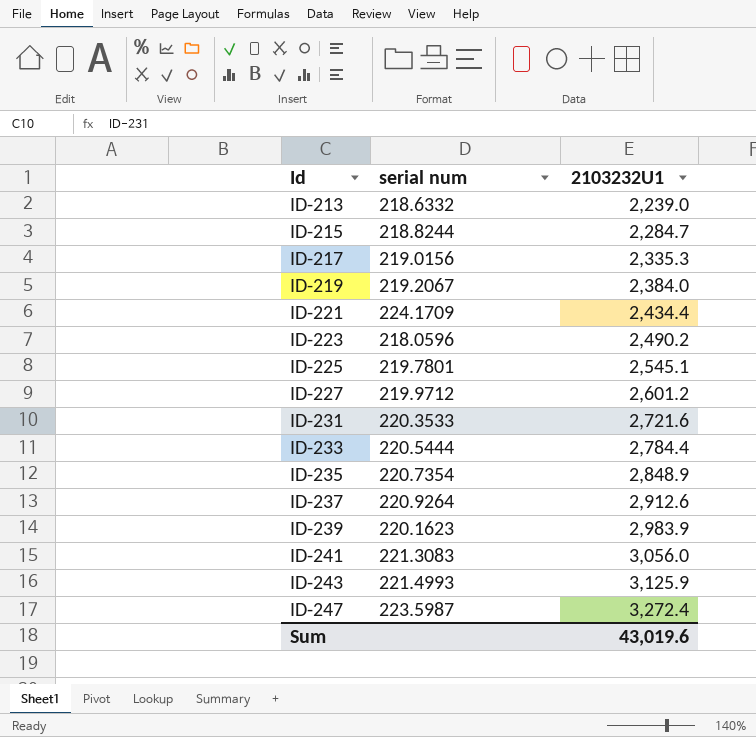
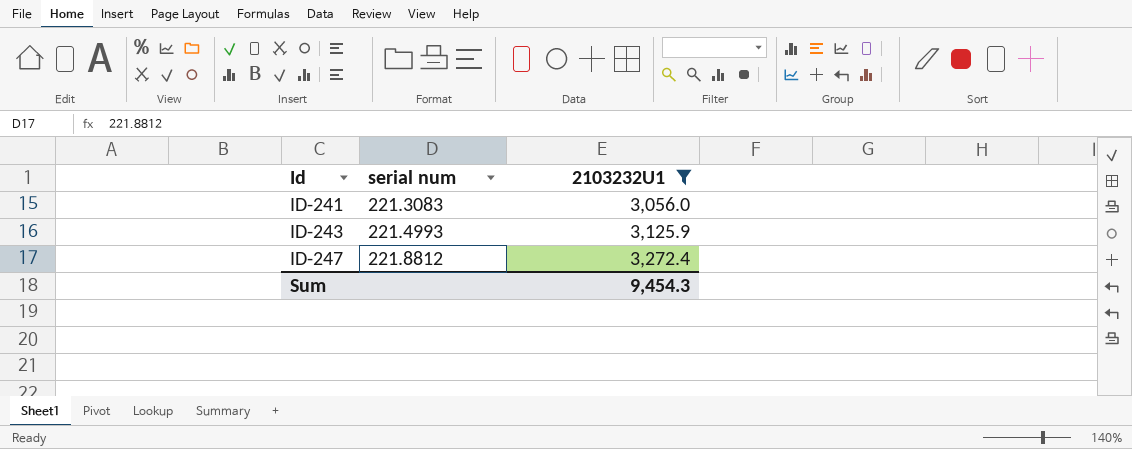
filter: none -> 2103232U1 >= 3,056.0
ID-247 | serial num: 223.5987 -> 221.8812
Sum | 2103232U1: 43,019.6 -> 9,454.3

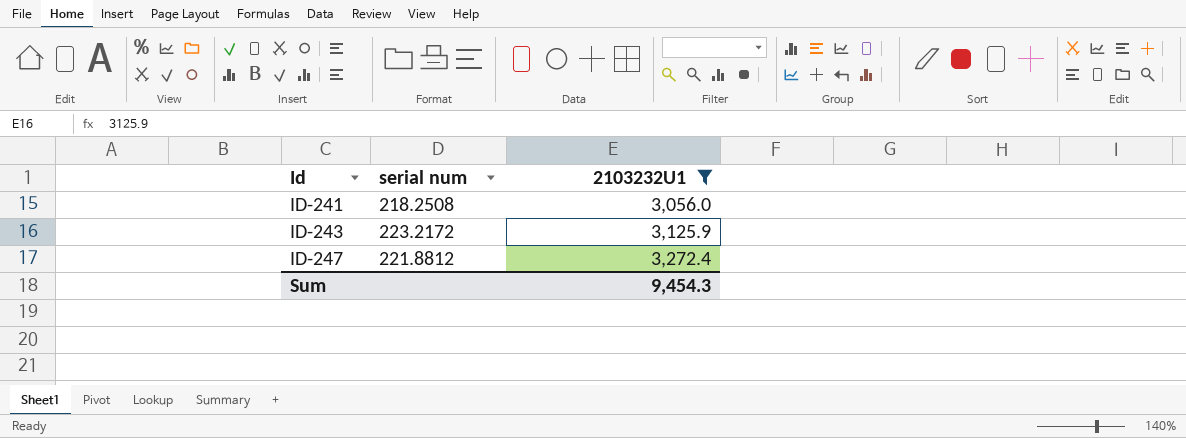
ID-241 | serial num: 221.3083 -> 218.2508
ID-243 | serial num: 221.4993 -> 223.2172

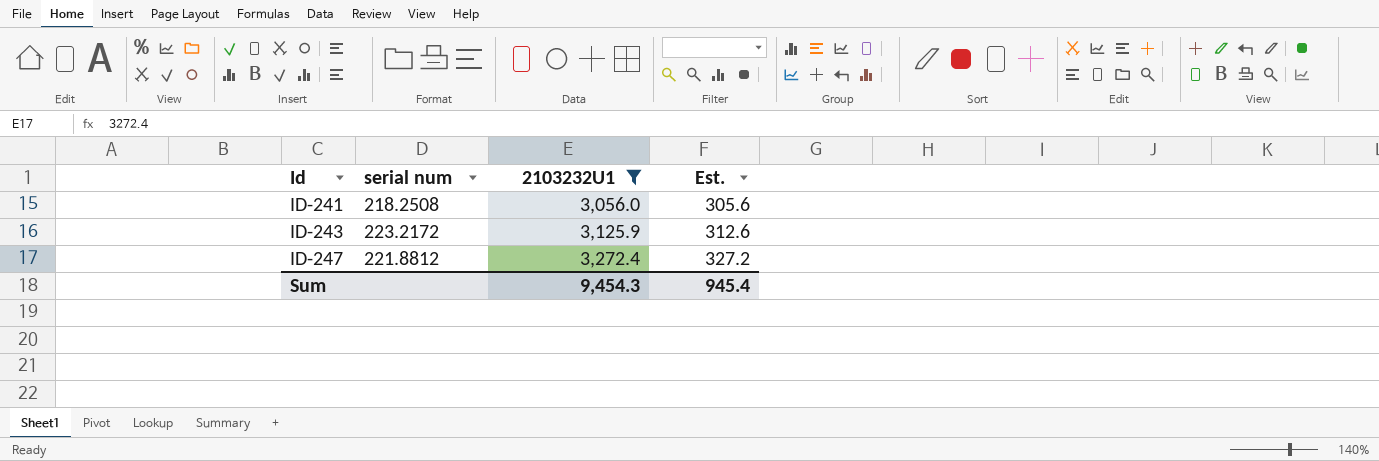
column Est. | formula: none -> [2103232U1] * 0.1

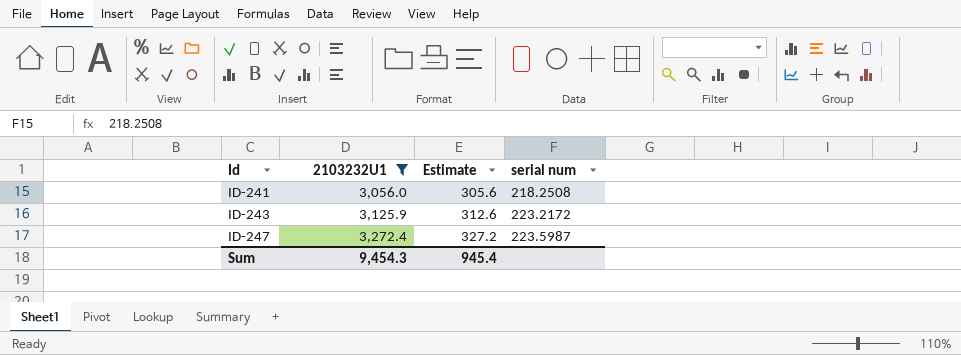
column name: Est. -> Estimate
column serial num | position: 2 -> 4
ID-247 | serial num: 221.8812 -> 223.5987

